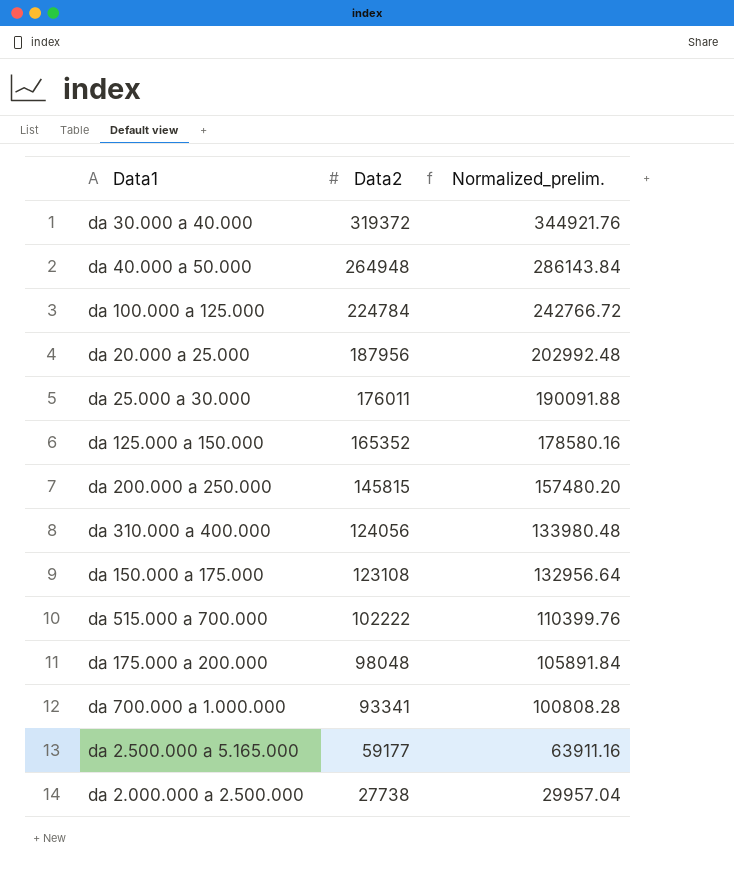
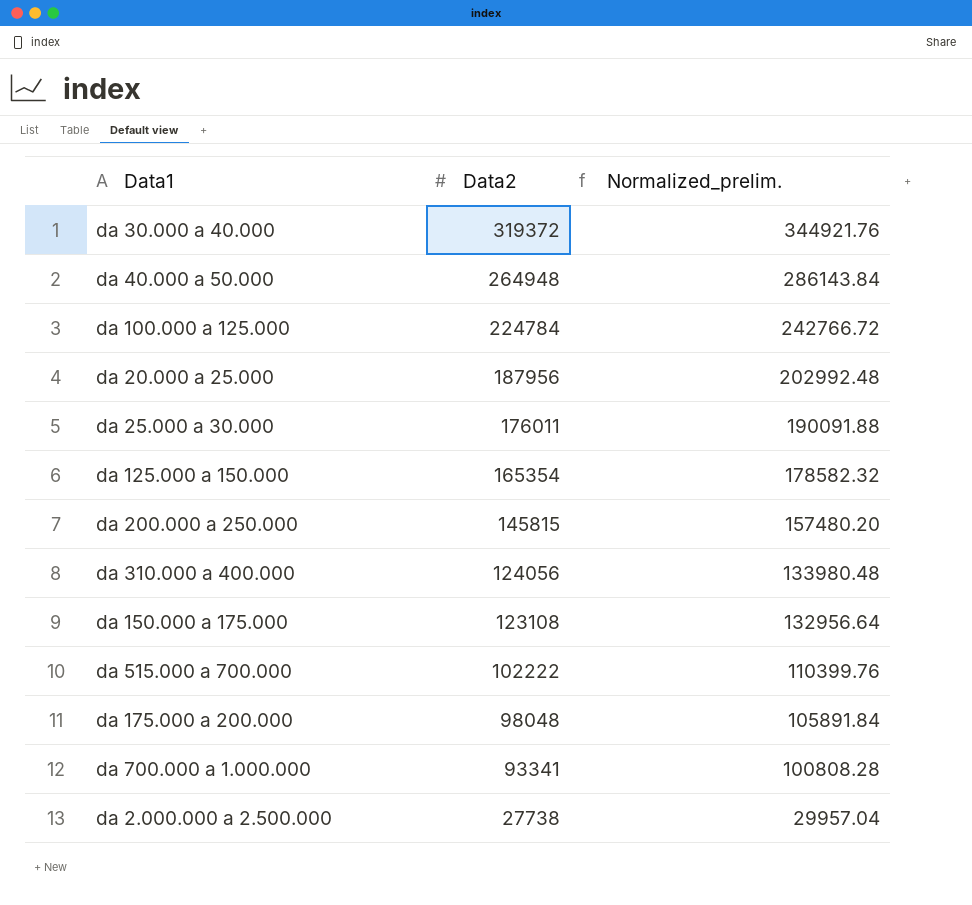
row da 2.500.000 a 5.165.000: 59177 | 63911.16 -> none
da 125.000 a 150.000 | Data2: 165352 -> 165354
da 125.000 a 150.000 | Normalized_prelim.: 178580.16 -> 178582.32

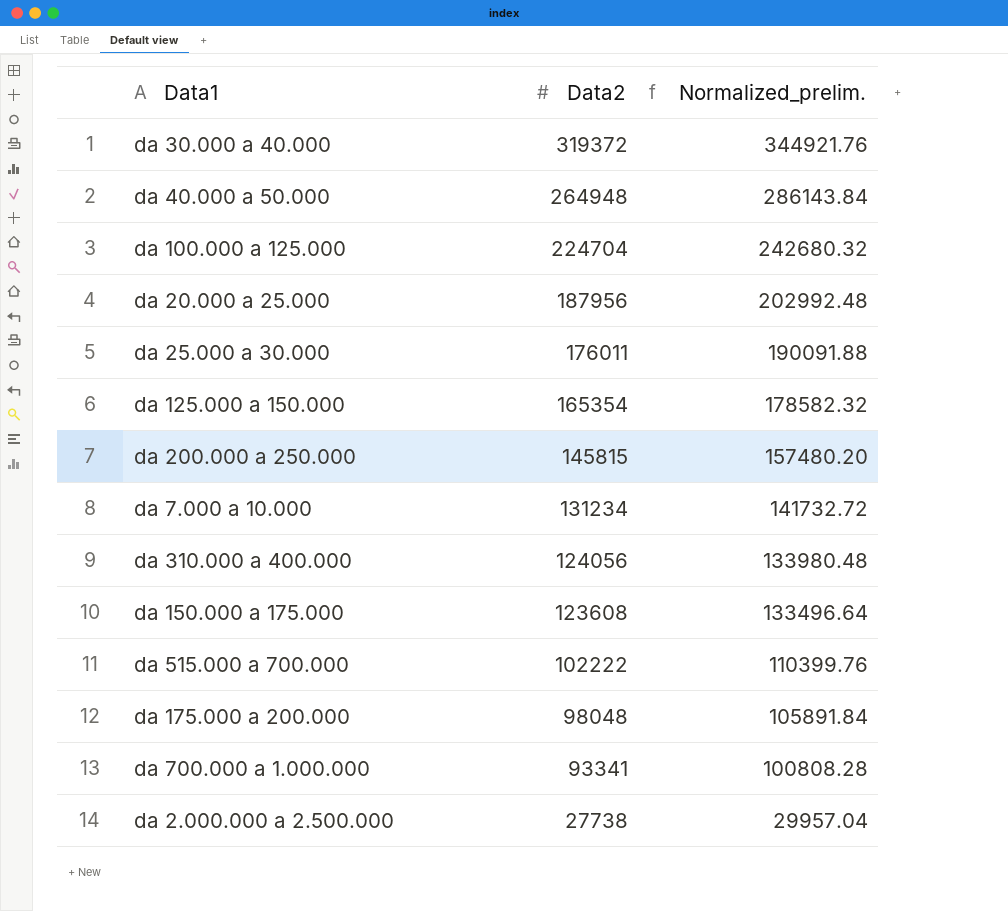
da 100.000 a 125.000 | Data2: 224784 -> 224704
da 100.000 a 125.000 | Normalized_prelim.: 242766.72 -> 242680.32
row da 7.000 a 10.000: none -> 131234 | 141732.72
da 150.000 a 175.000 | Data2: 123108 -> 123608
da 150.000 a 175.000 | Normalized_prelim.: 132956.64 -> 133496.64

